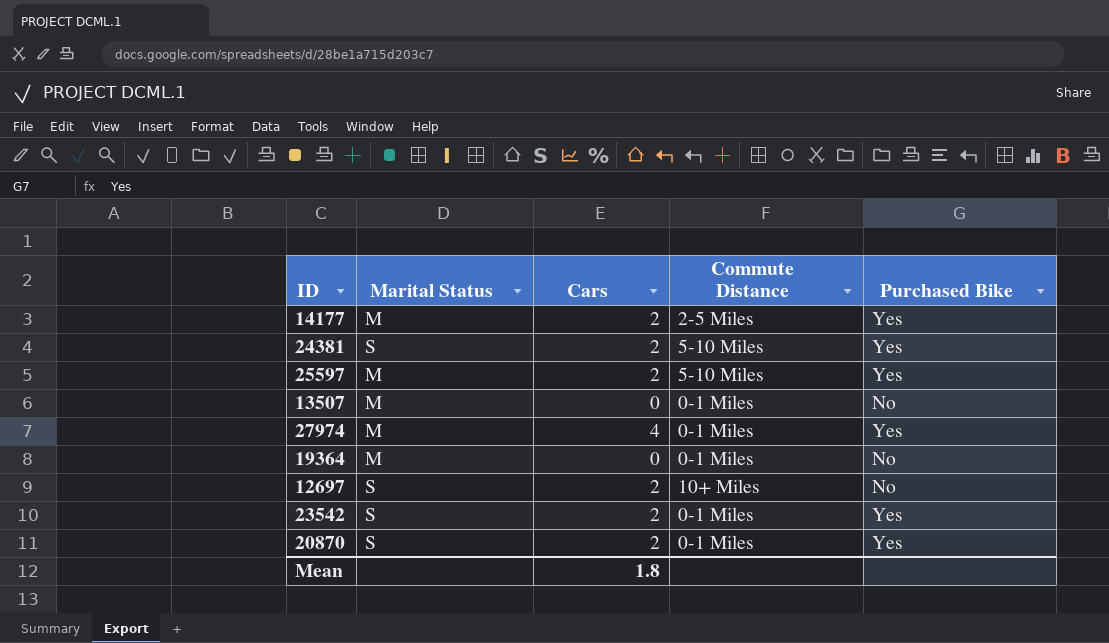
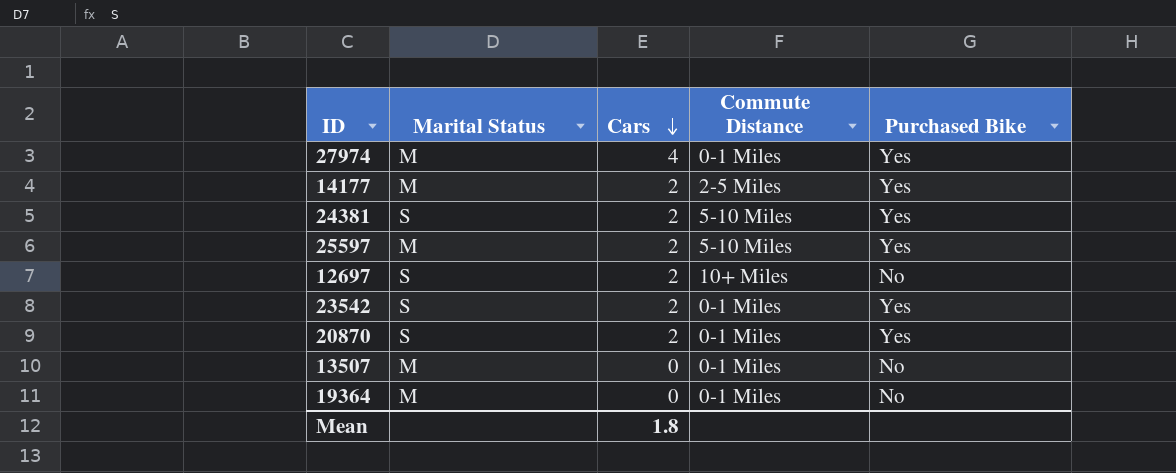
row order: none -> Cars descending

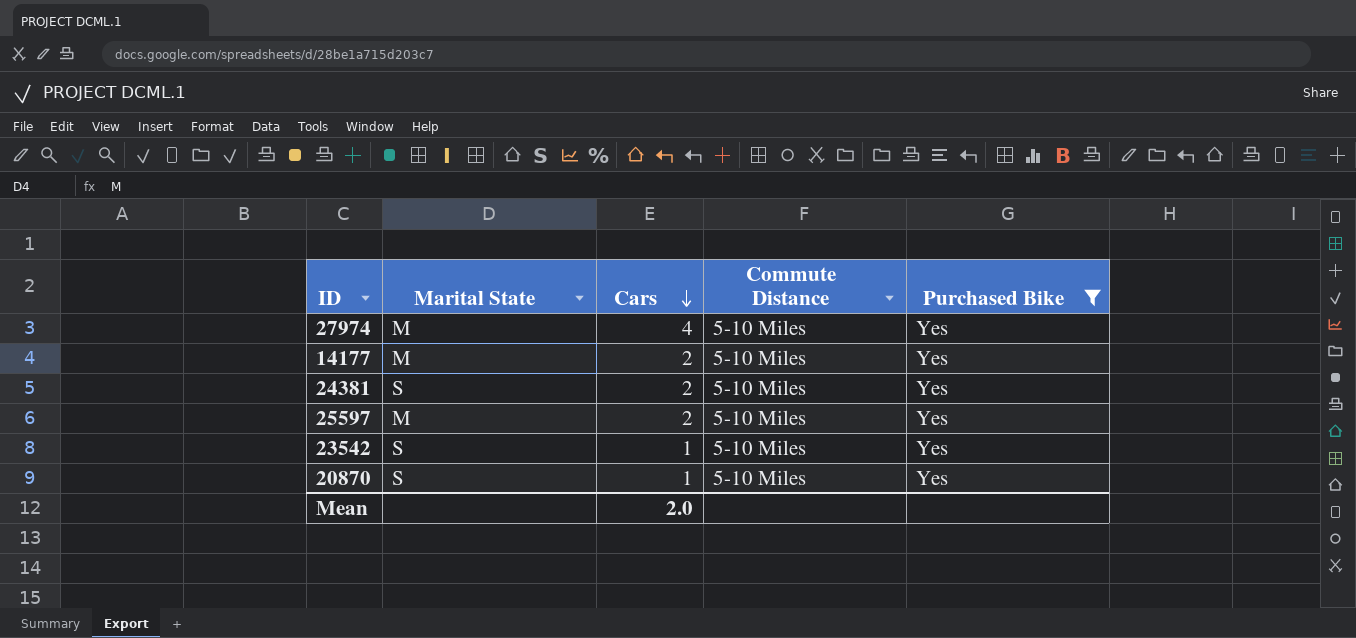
filter: none -> Purchased Bike = Yes
column name: Marital Status -> Marital State
27974 | Commute Distance: 0-1 Miles -> 5-10 Miles
14177 | Commute Distance: 2-5 Miles -> 5-10 Miles
23542 | Cars: 2 -> 1
23542 | Commute Distance: 0-1 Miles -> 5-10 Miles
20870 | Cars: 2 -> 1
20870 | Commute Distance: 0-1 Miles -> 5-10 Miles
Mean | Cars: 1.8 -> 2.0

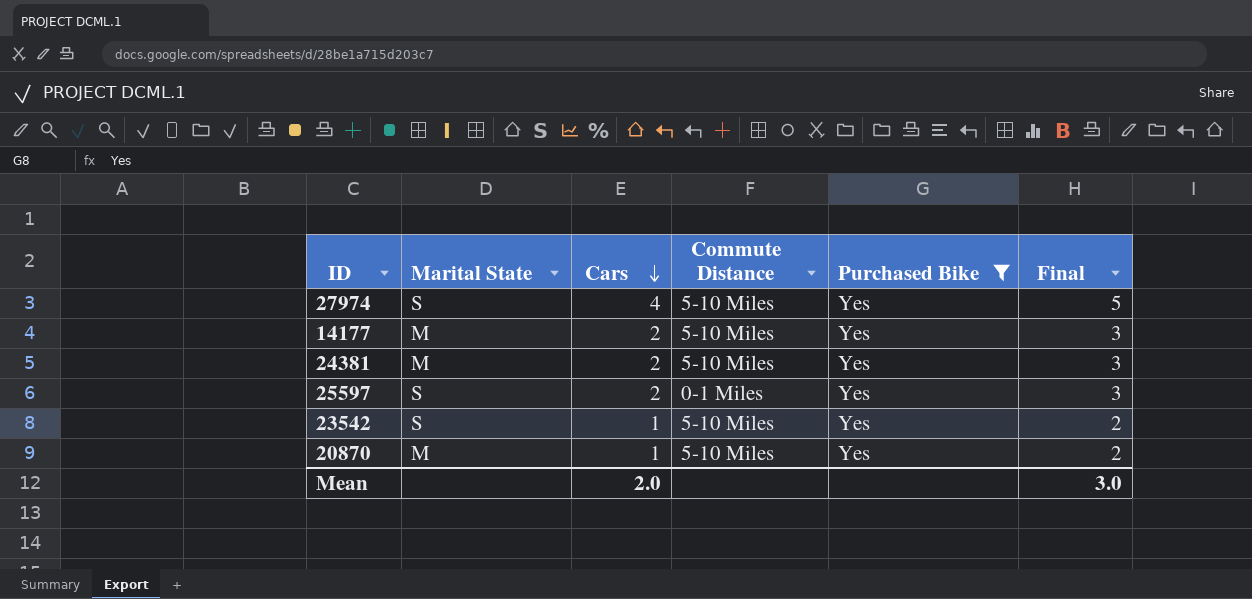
column Final | formula: none -> [Cars] + 1
27974 | Marital State: M -> S
24381 | Marital State: S -> M
25597 | Marital State: M -> S
25597 | Commute Distance: 5-10 Miles -> 0-1 Miles
20870 | Marital State: S -> M

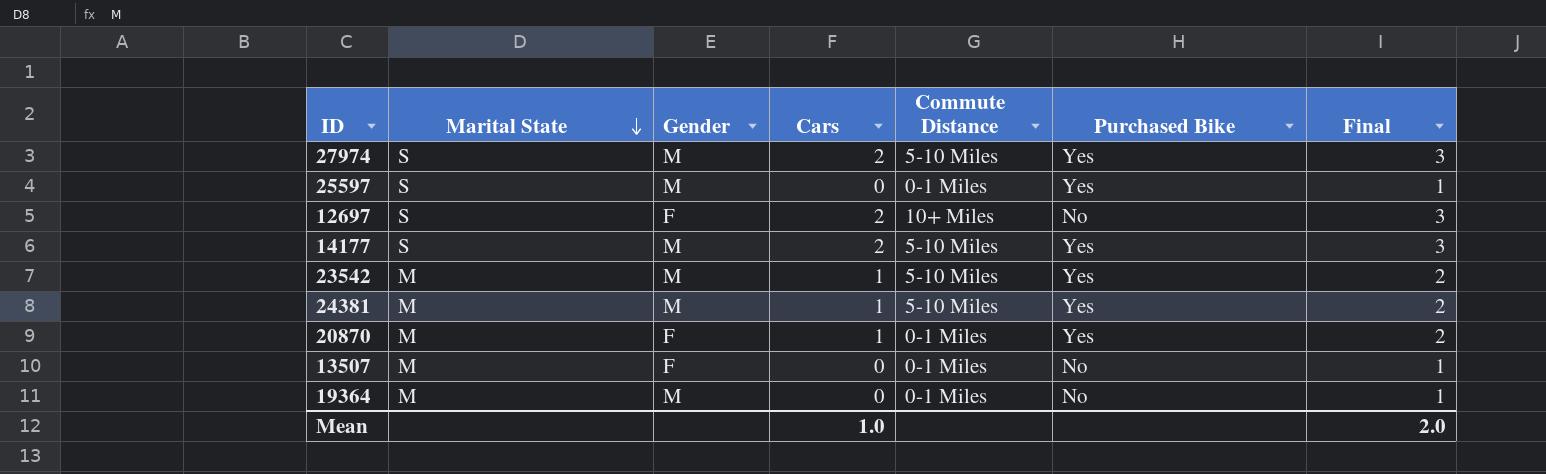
filter: Purchased Bike = Yes -> none
row order: Cars descending -> Marital State descending
column Gender | position: none -> 3
27974 | Cars: 4 -> 2
27974 | Final: 5 -> 3
25597 | Cars: 2 -> 0
25597 | Final: 3 -> 1
14177 | Marital State: M -> S
23542 | Marital State: S -> M
24381 | Cars: 2 -> 1
24381 | Final: 3 -> 2
20870 | Commute Distance: 5-10 Miles -> 0-1 Miles
Mean | Cars: 2.0 -> 1.0
Mean | Final: 3.0 -> 2.0

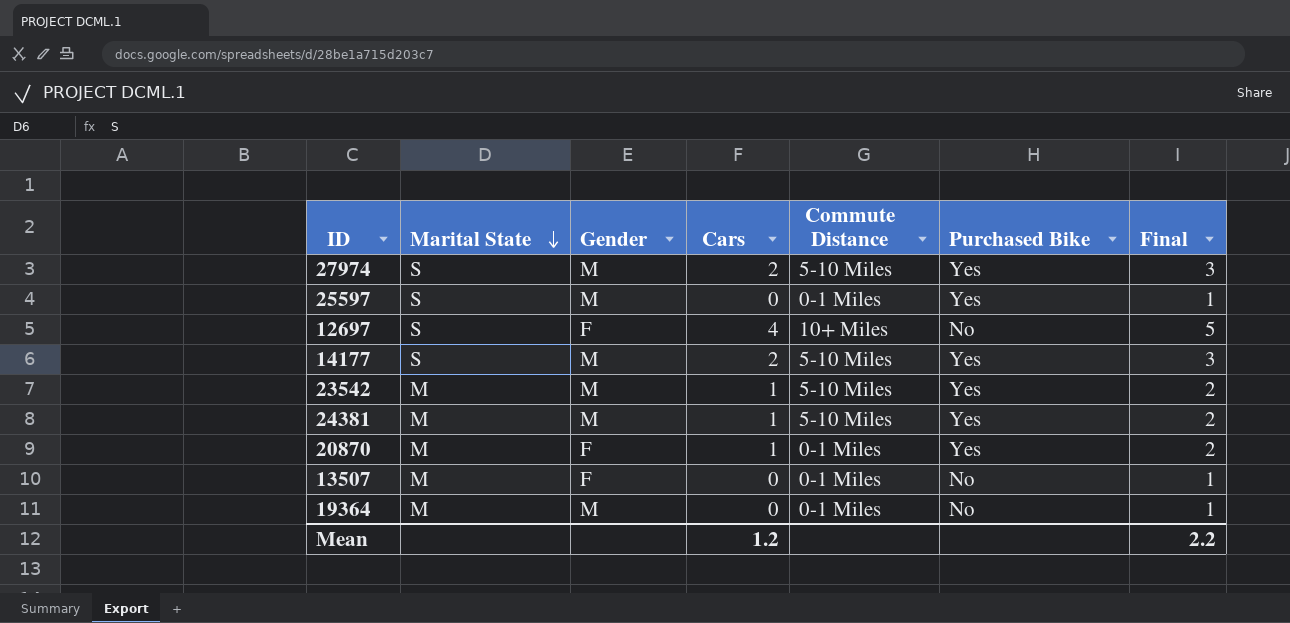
12697 | Cars: 2 -> 4
12697 | Final: 3 -> 5
Mean | Cars: 1.0 -> 1.2
Mean | Final: 2.0 -> 2.2

